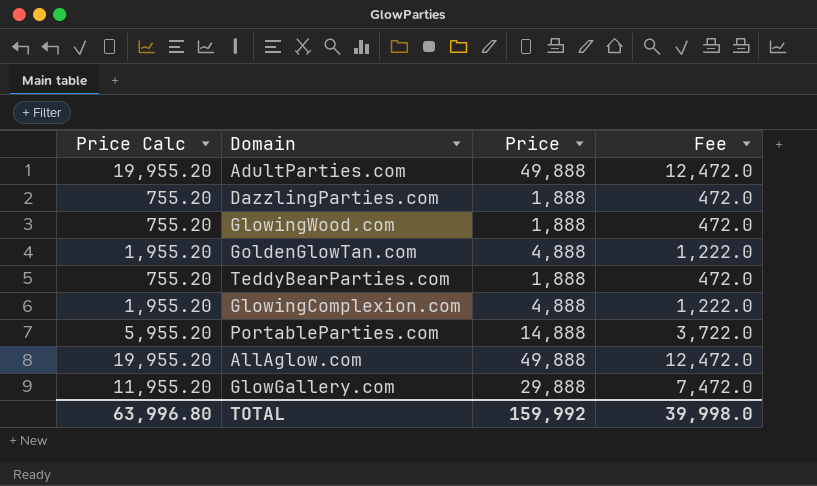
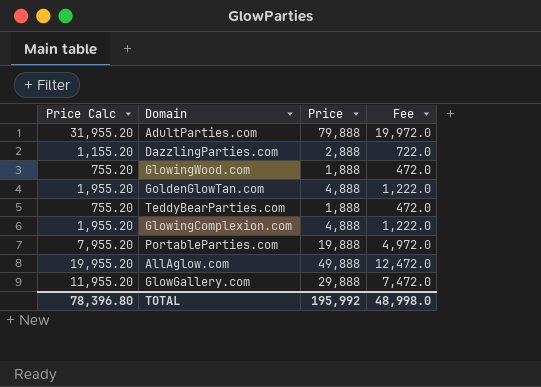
AdultParties.com | Price Calc: 19,955.20 -> 31,955.20
AdultParties.com | Price: 49,888 -> 79,888
AdultParties.com | Fee: 12,472.0 -> 19,972.0
DazzlingParties.com | Price Calc: 755.20 -> 1,155.20
DazzlingParties.com | Price: 1,888 -> 2,888
DazzlingParties.com | Fee: 472.0 -> 722.0
PortableParties.com | Price Calc: 5,955.20 -> 7,955.20
PortableParties.com | Price: 14,888 -> 19,888
PortableParties.com | Fee: 3,722.0 -> 4,972.0
TOTAL | Price Calc: 63,996.80 -> 78,396.80
TOTAL | Price: 159,992 -> 195,992
TOTAL | Fee: 39,998.0 -> 48,998.0

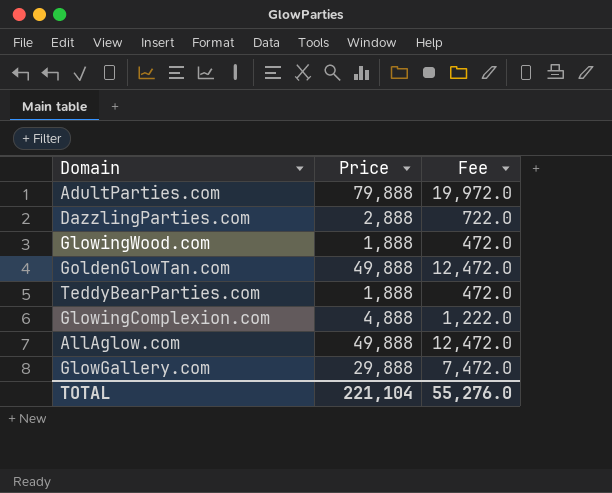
column Price Calc | formula: [Price] * 0.4 -> none
row PortableParties.com: 7,955.20 | 19,888 | 4,972.0 -> none
GoldenGlowTan.com | Price: 4,888 -> 49,888
GoldenGlowTan.com | Fee: 1,222.0 -> 12,472.0
TOTAL | Price: 195,992 -> 221,104
TOTAL | Fee: 48,998.0 -> 55,276.0

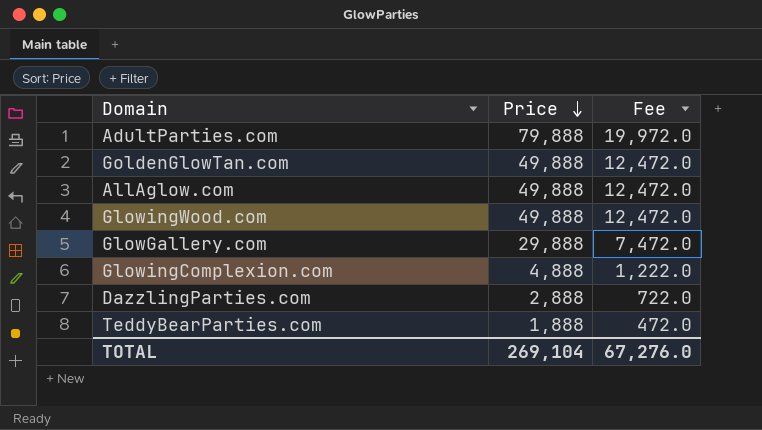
row order: none -> Price descending
GlowingWood.com | Price: 1,888 -> 49,888
GlowingWood.com | Fee: 472.0 -> 12,472.0
TOTAL | Price: 221,104 -> 269,104
TOTAL | Fee: 55,276.0 -> 67,276.0

